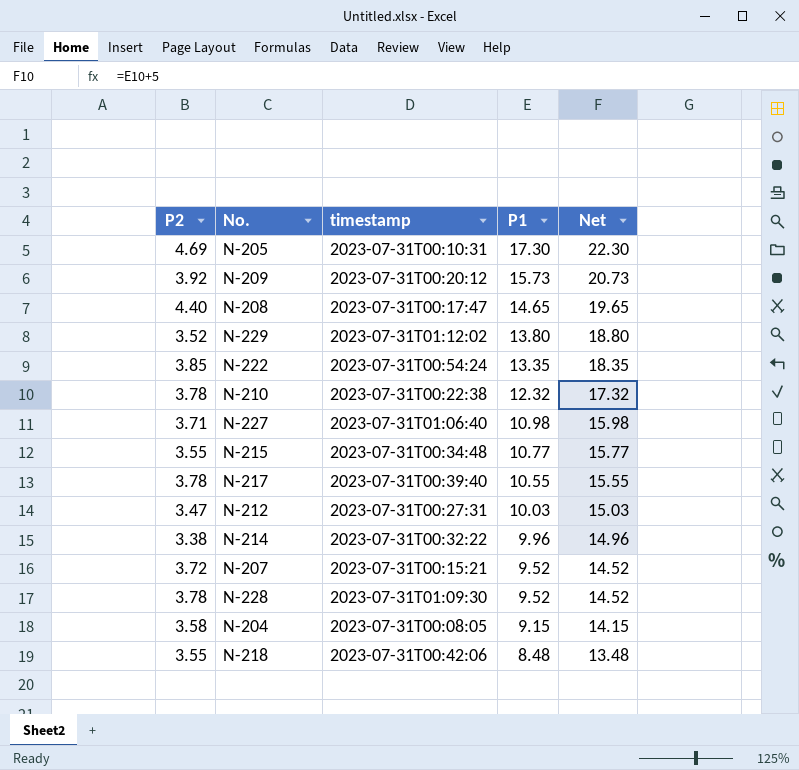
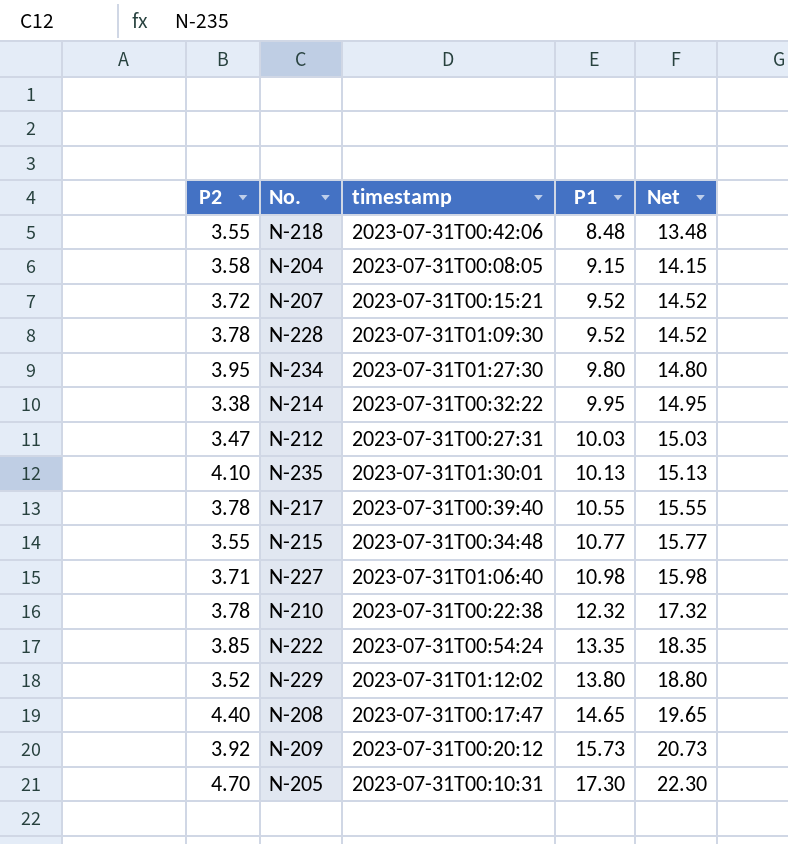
row order: P1 descending -> P1 ascending
row N-234: none -> 3.95 | 2023-07-31T01:27:30 | 9.80 | 14.80
N-214 | P1: 9.96 -> 9.95
N-214 | Net: 14.96 -> 14.95
row N-235: none -> 4.10 | 2023-07-31T01:30:01 | 10.13 | 15.13
N-205 | P2: 4.69 -> 4.70

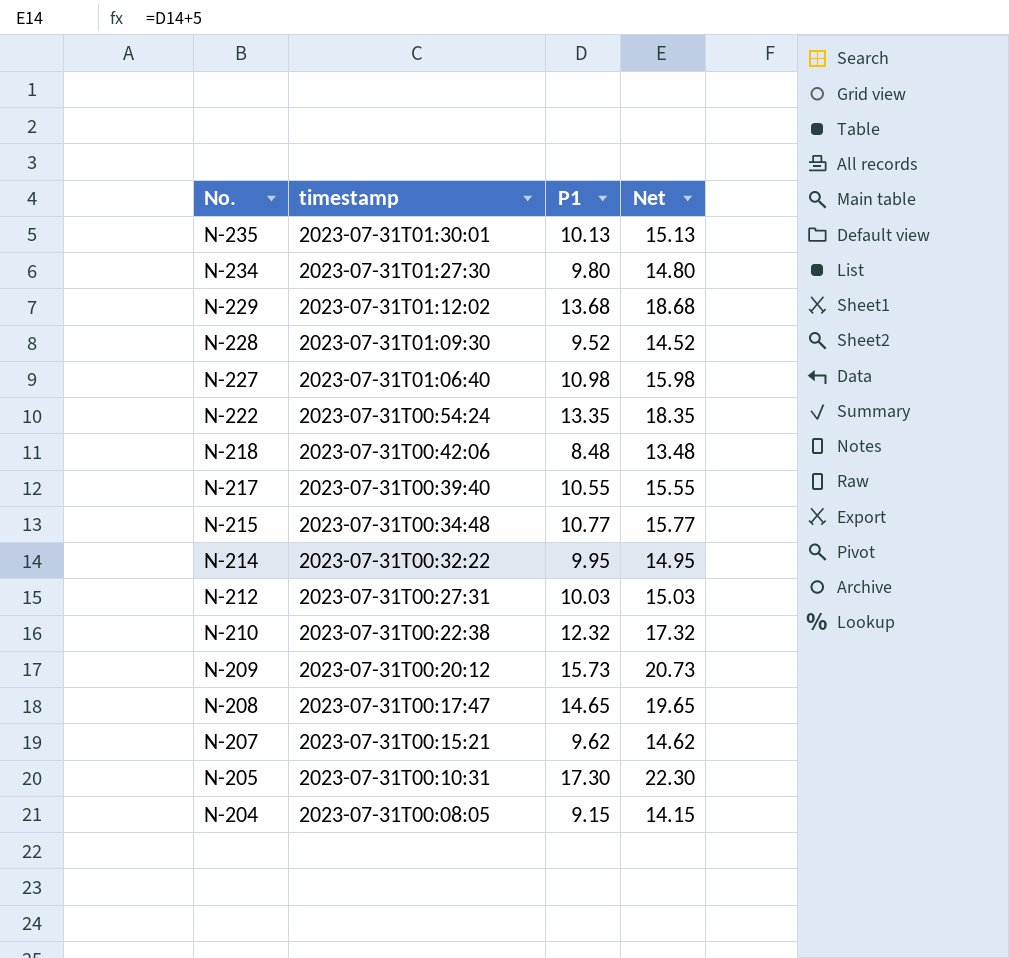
row order: P1 ascending -> No. descending
column P2 | position: 1 -> none
N-229 | P1: 13.80 -> 13.68
N-229 | Net: 18.80 -> 18.68
N-207 | P1: 9.52 -> 9.62
N-207 | Net: 14.52 -> 14.62

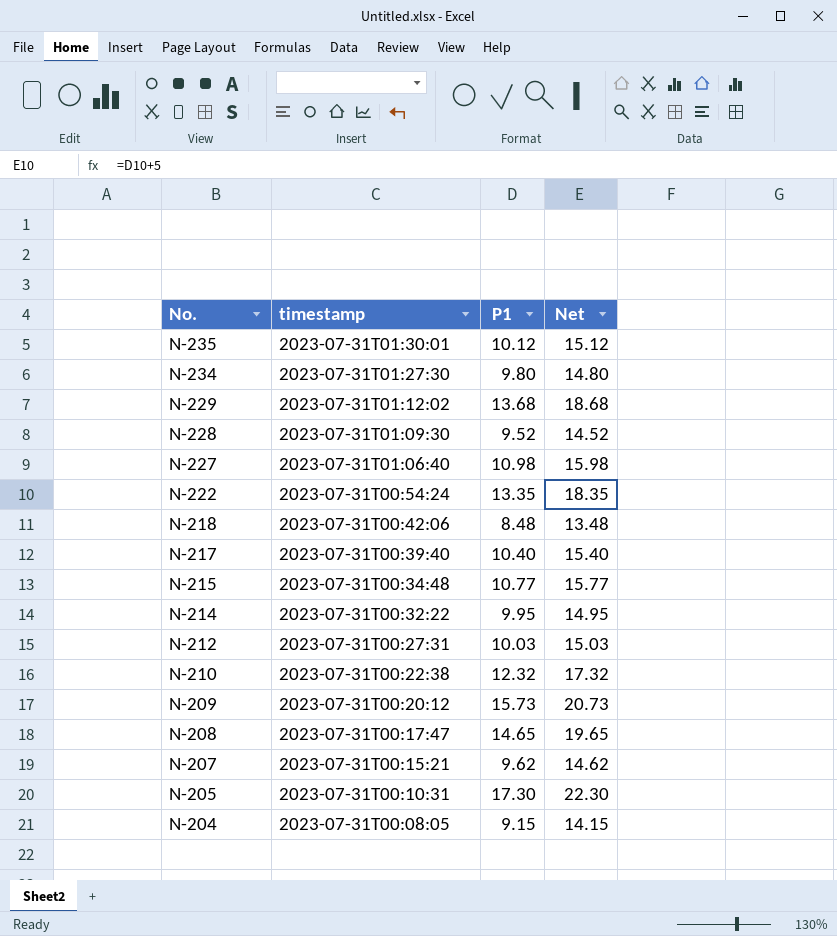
N-235 | P1: 10.13 -> 10.12
N-235 | Net: 15.13 -> 15.12
N-217 | P1: 10.55 -> 10.40
N-217 | Net: 15.55 -> 15.40

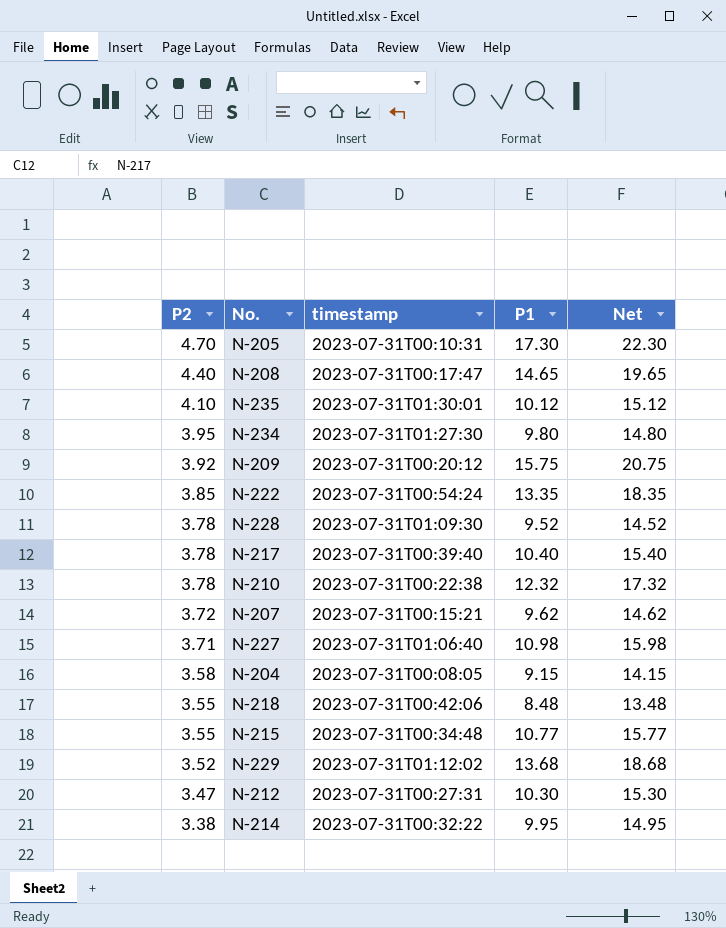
row order: No. descending -> P2 descending
column P2 | position: none -> 1
N-209 | P1: 15.73 -> 15.75
N-209 | Net: 20.73 -> 20.75
N-212 | P1: 10.03 -> 10.30
N-212 | Net: 15.03 -> 15.30

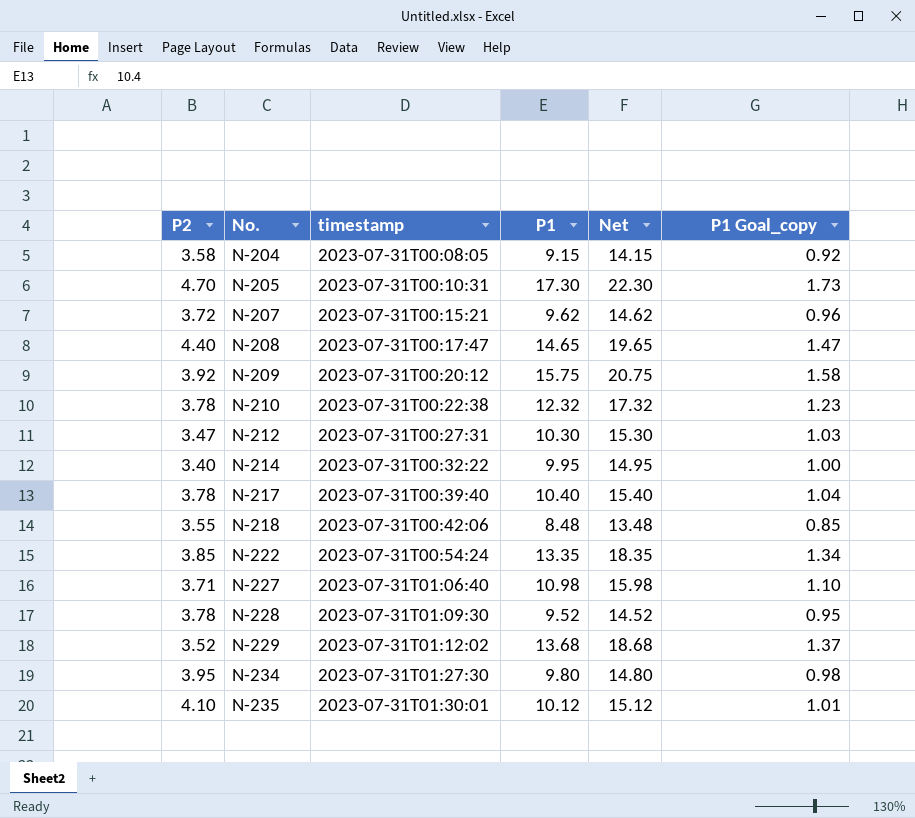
row order: P2 descending -> No. ascending
column P1 Goal_copy | formula: none -> [P1] * 0.1
row N-215: 3.55 | 2023-07-31T00:34:48 | 10.77 | 15.77 -> none
N-214 | P2: 3.38 -> 3.40

